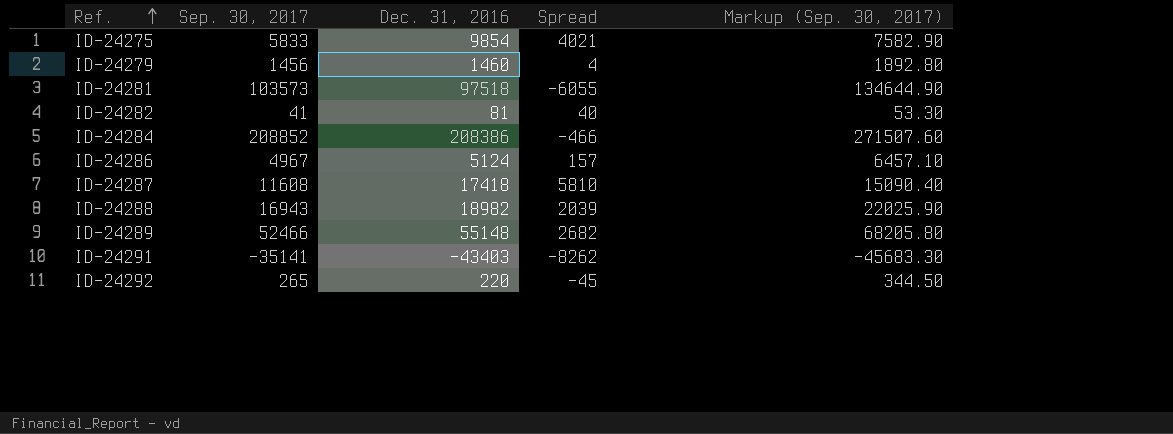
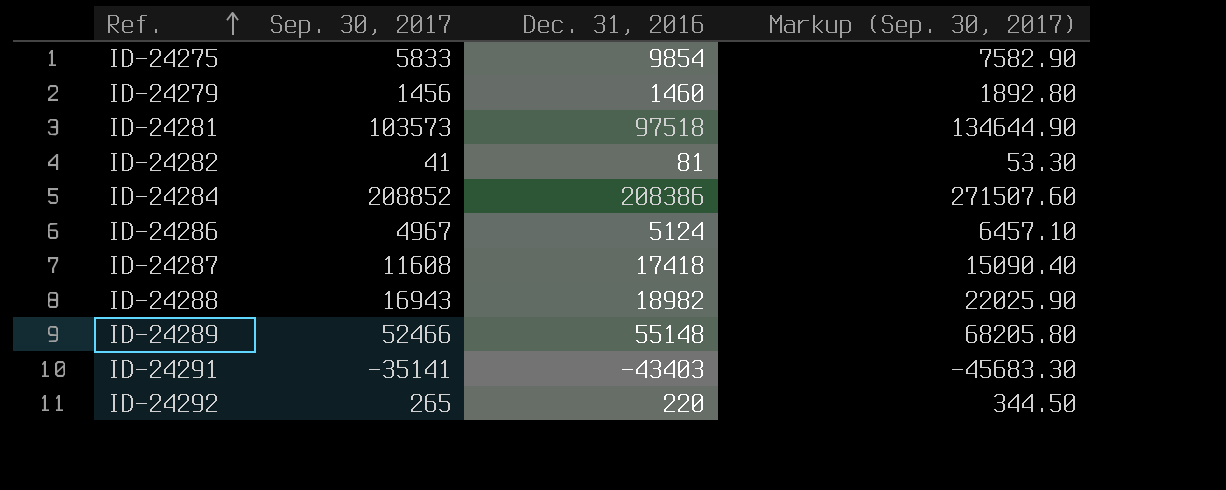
column Spread | formula: [Dec. 31, 2016] - [Sep. 30, 2017] -> none

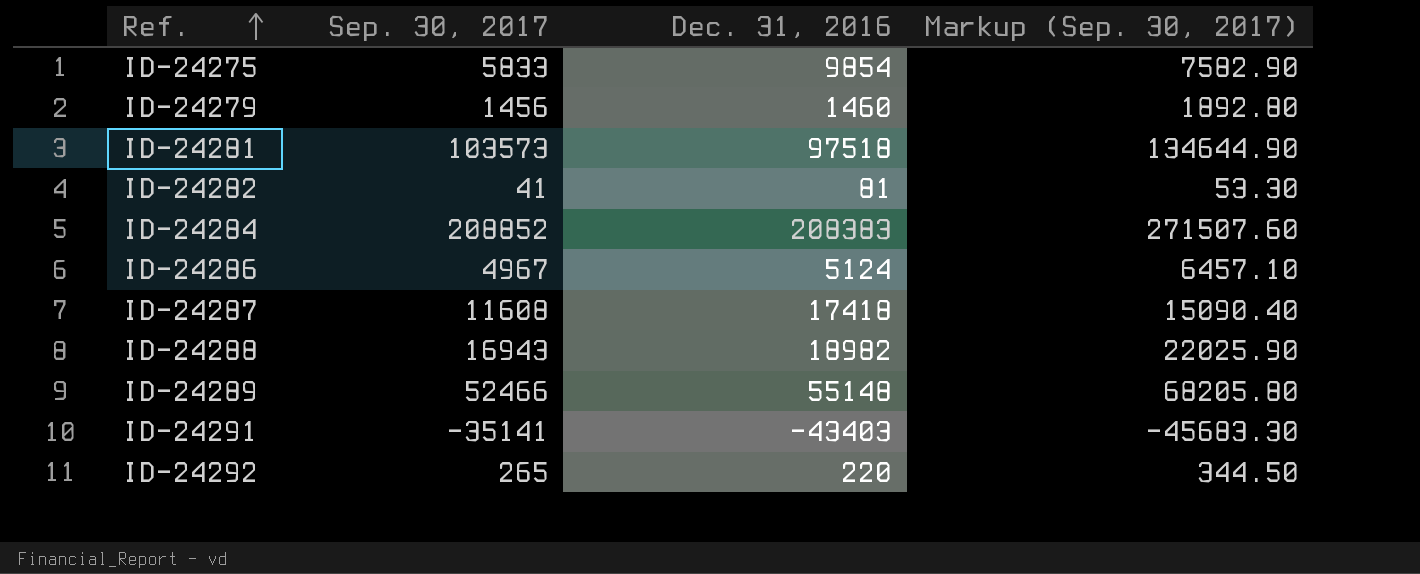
ID-24284 | Dec. 31, 2016: 208386 -> 208383

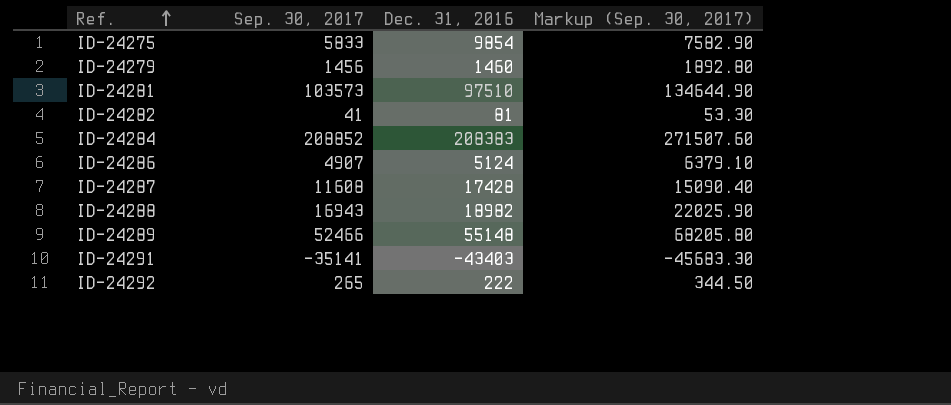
ID-24281 | Dec. 31, 2016: 97518 -> 97510
ID-24286 | Sep. 30, 2017: 4967 -> 4907
ID-24286 | Markup (Sep. 30, 2017): 6457.10 -> 6379.10
ID-24287 | Dec. 31, 2016: 17418 -> 17428
ID-24292 | Dec. 31, 2016: 220 -> 222

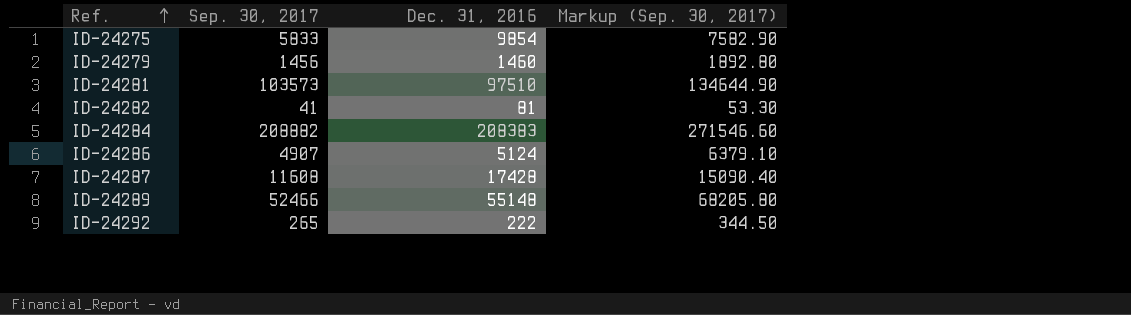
row ID-24288: 16943 | 18982 | 22025.90 -> none
row ID-24291: -35141 | -43403 | -45683.30 -> none
ID-24284 | Sep. 30, 2017: 208852 -> 208882
ID-24284 | Markup (Sep. 30, 2017): 271507.60 -> 271546.60

